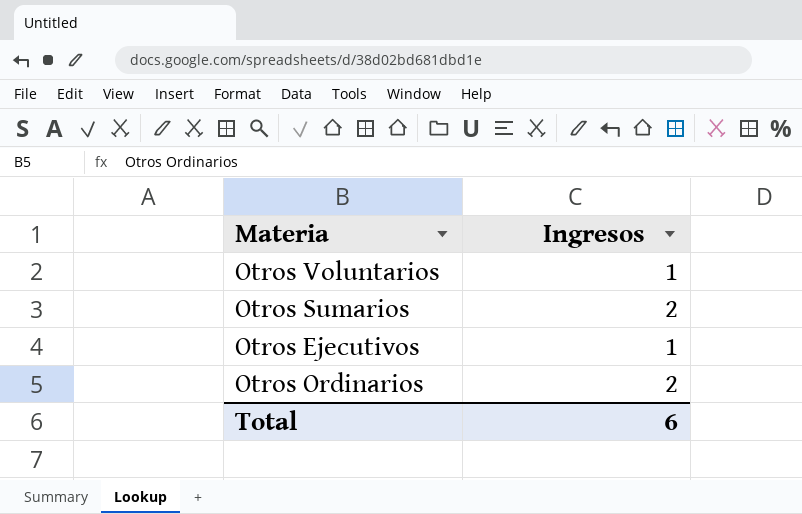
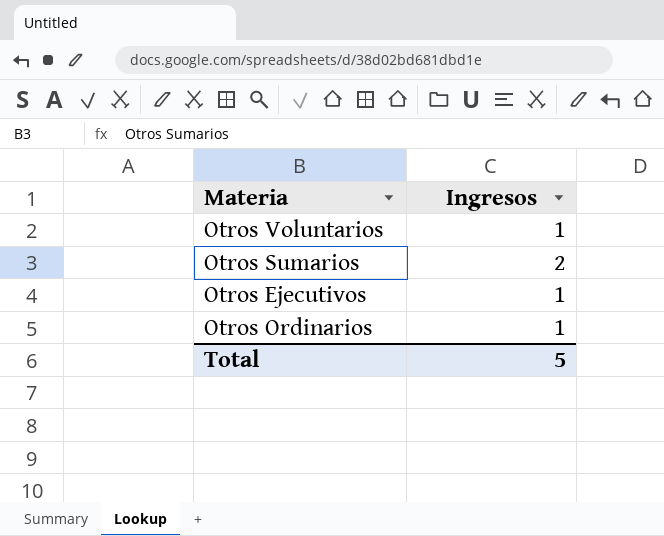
Otros Ordinarios | Ingresos: 2 -> 1
Total | Ingresos: 6 -> 5

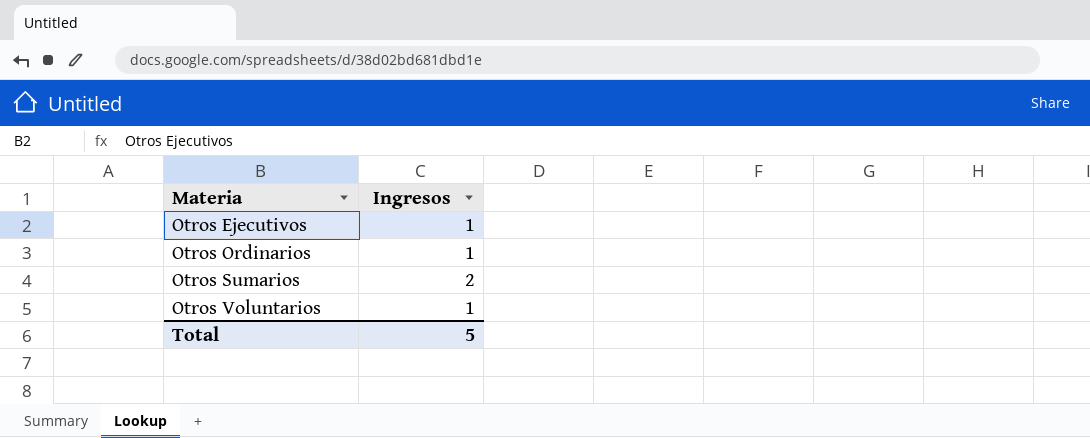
row order: none -> Materia ascending

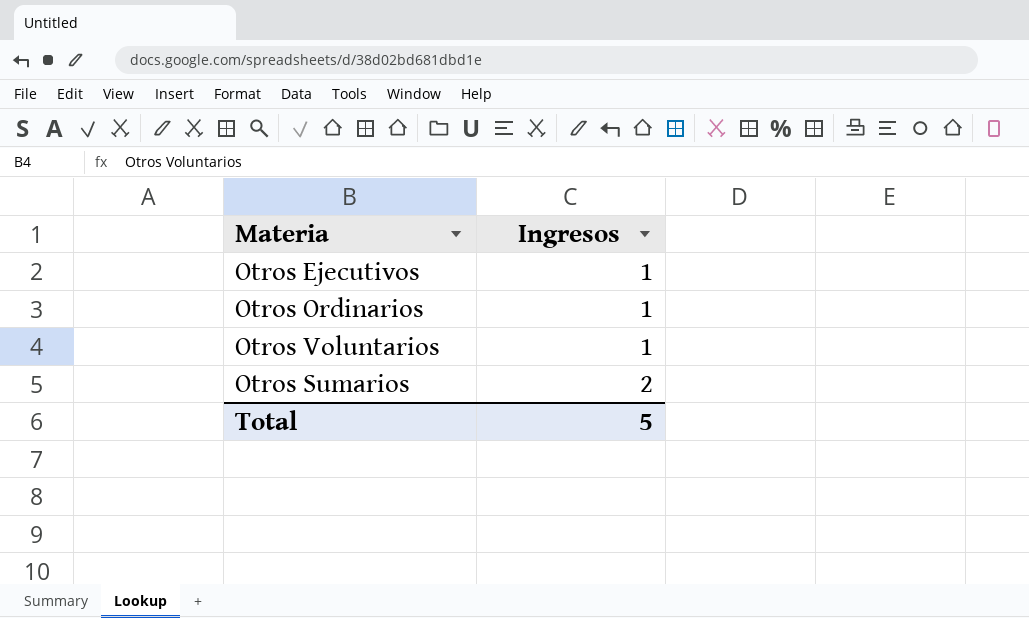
row order: Materia ascending -> Ingresos ascending

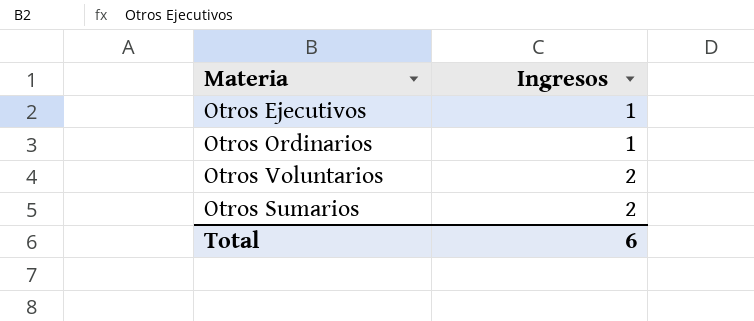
Otros Voluntarios | Ingresos: 1 -> 2
Total | Ingresos: 5 -> 6

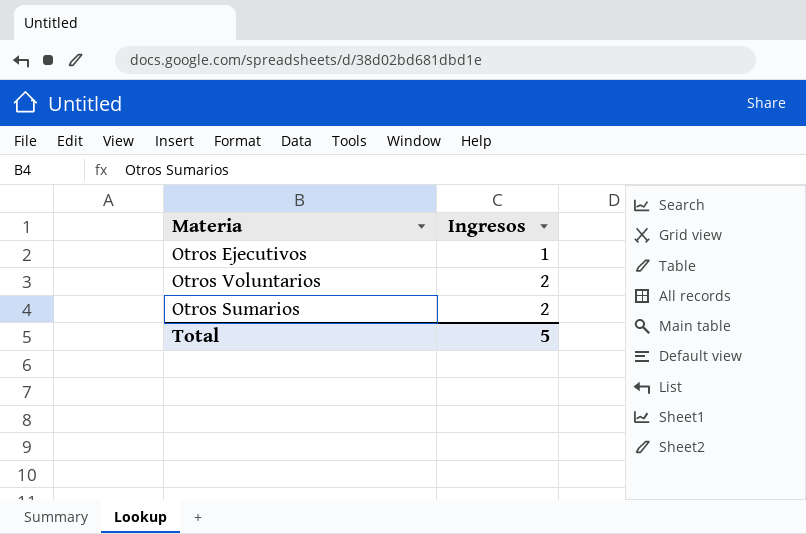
row Otros Ordinarios: 1 -> none
Total | Ingresos: 6 -> 5

